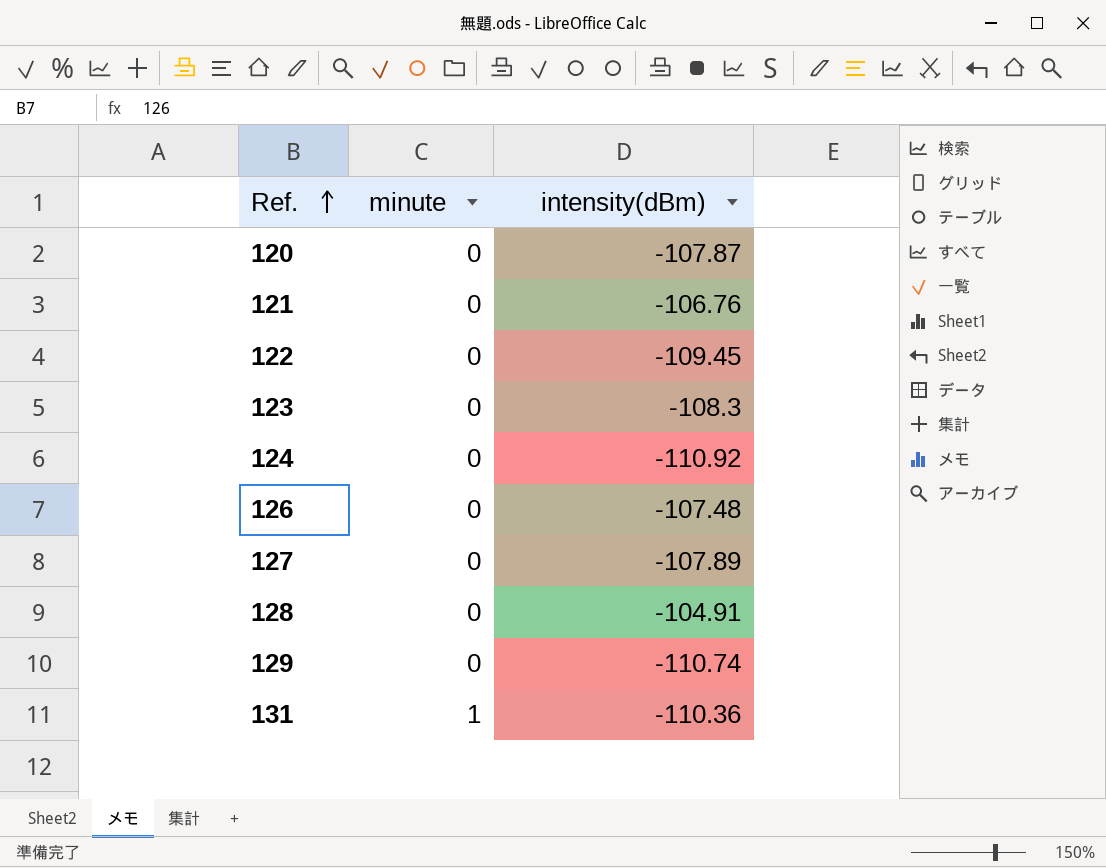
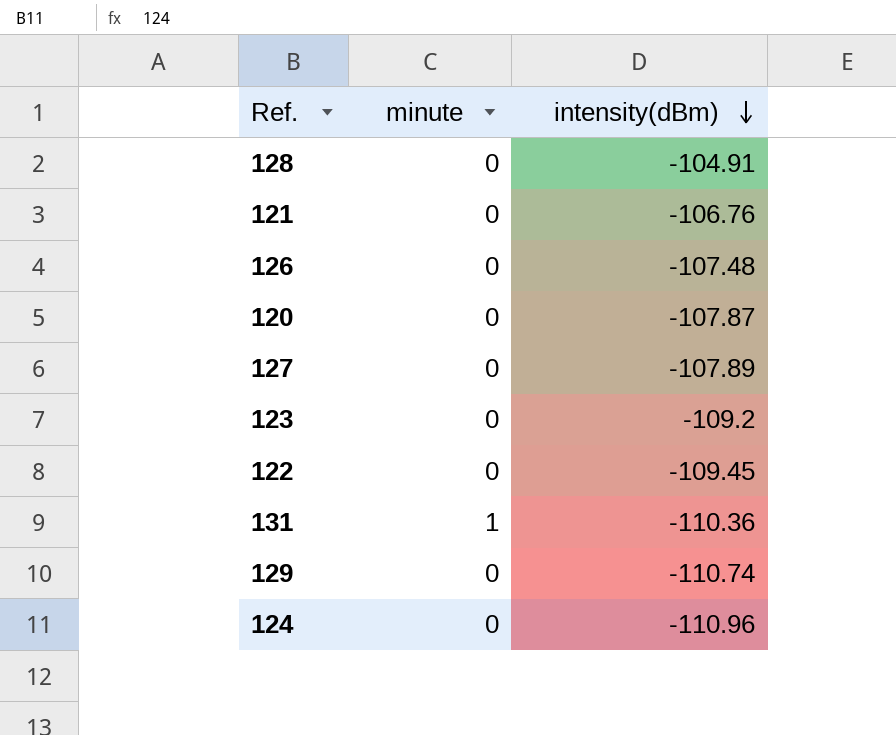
row order: Ref. ascending -> intensity(dBm) descending
123 | intensity(dBm): -108.3 -> -109.2
124 | intensity(dBm): -110.92 -> -110.96

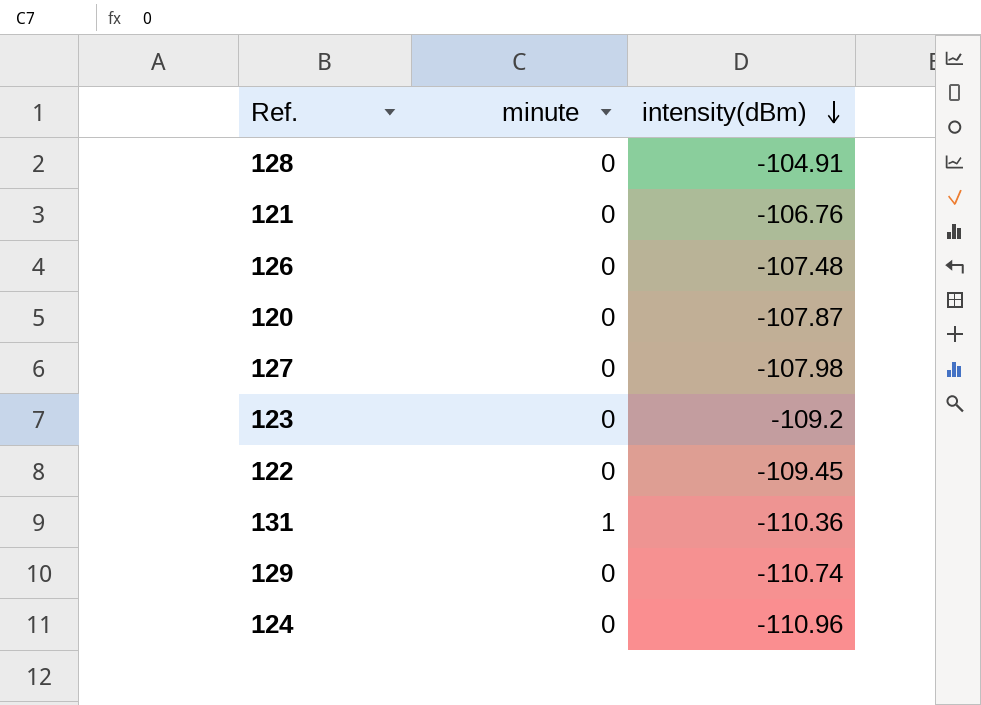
127 | intensity(dBm): -107.89 -> -107.98

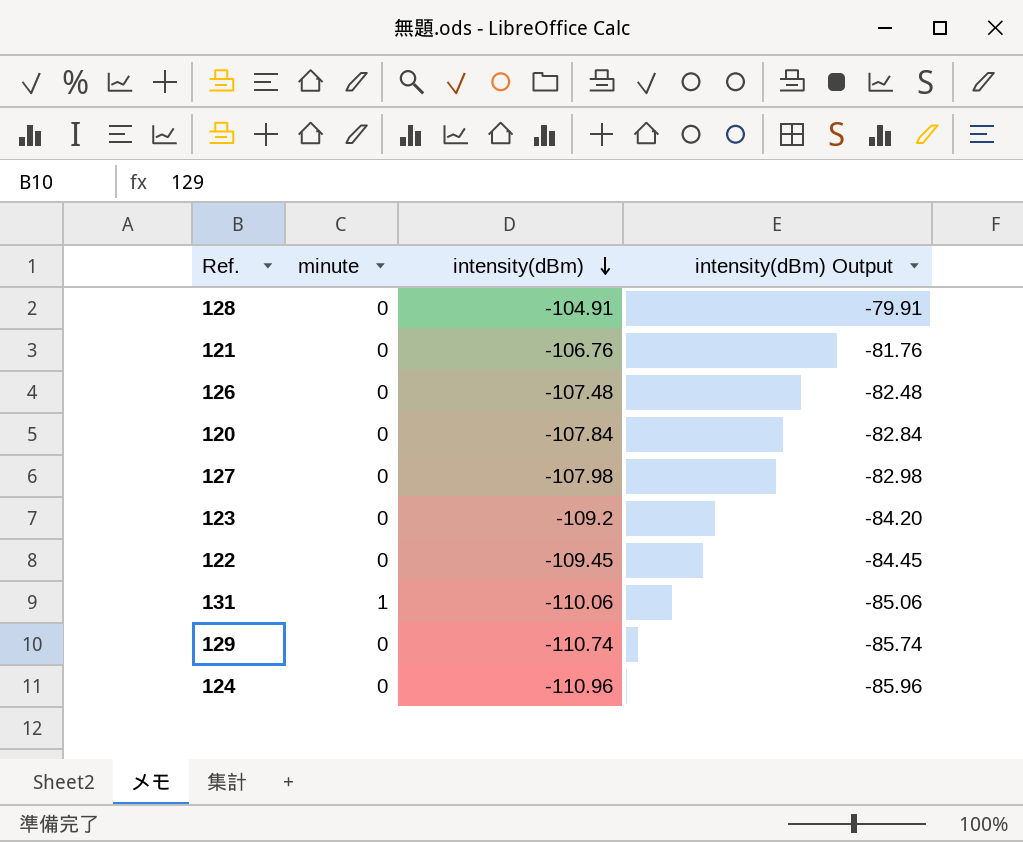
column intensity(dBm) Output | formula: none -> [intensity(dBm)] + 25
120 | intensity(dBm): -107.87 -> -107.84
131 | intensity(dBm): -110.36 -> -110.06

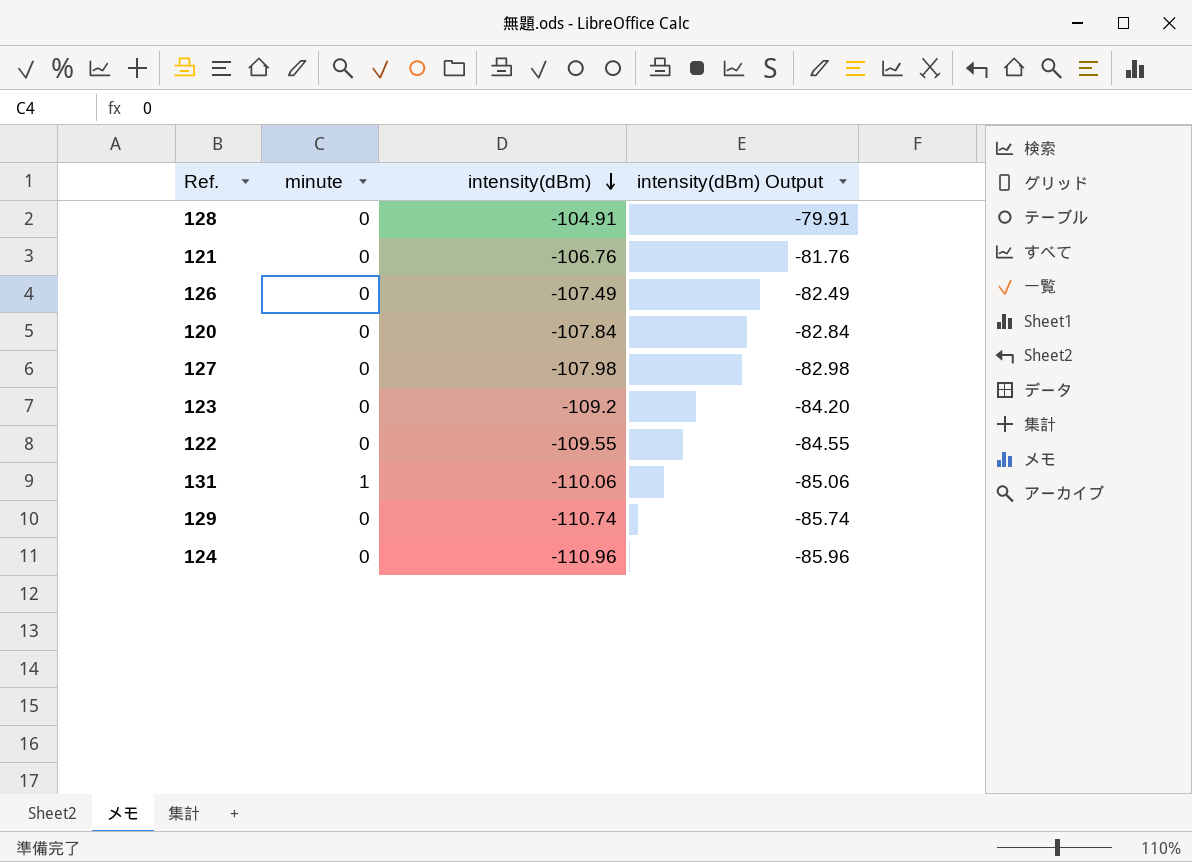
126 | intensity(dBm): -107.48 -> -107.49
126 | intensity(dBm) Output: -82.48 -> -82.49
122 | intensity(dBm): -109.45 -> -109.55
122 | intensity(dBm) Output: -84.45 -> -84.55

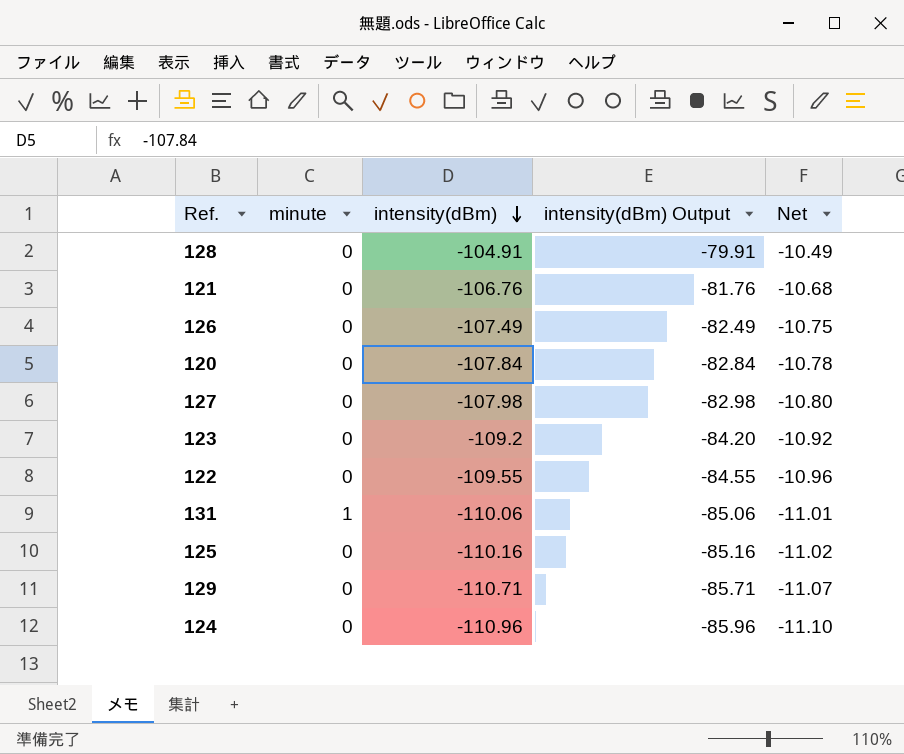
column Net | formula: none -> [intensity(dBm)] * 0.1
row 125: none -> 0 | -110.16 | -85.16 | -11.02
129 | intensity(dBm): -110.74 -> -110.71
129 | intensity(dBm) Output: -85.74 -> -85.71

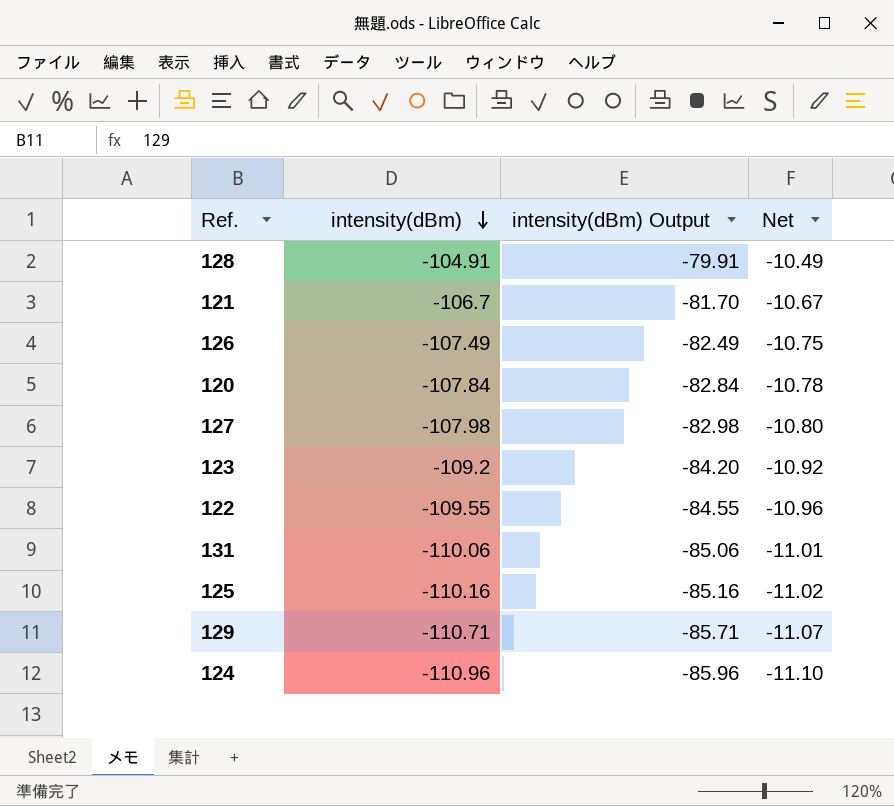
column minute | position: 2 -> none
121 | intensity(dBm): -106.76 -> -106.7
121 | intensity(dBm) Output: -81.76 -> -81.70
121 | Net: -10.68 -> -10.67

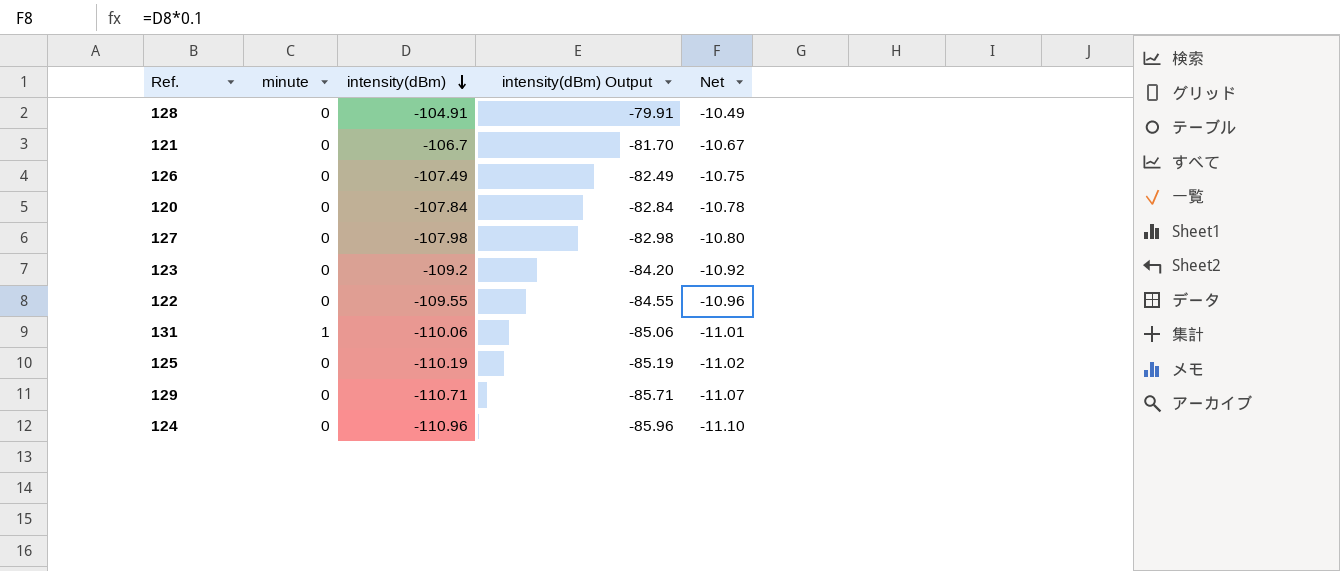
column minute | position: none -> 2
125 | intensity(dBm): -110.16 -> -110.19
125 | intensity(dBm) Output: -85.16 -> -85.19

